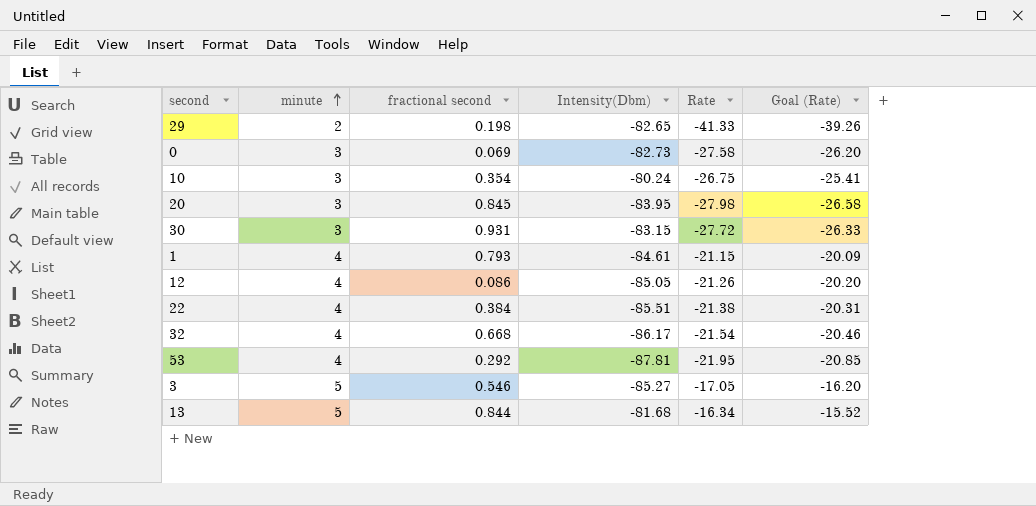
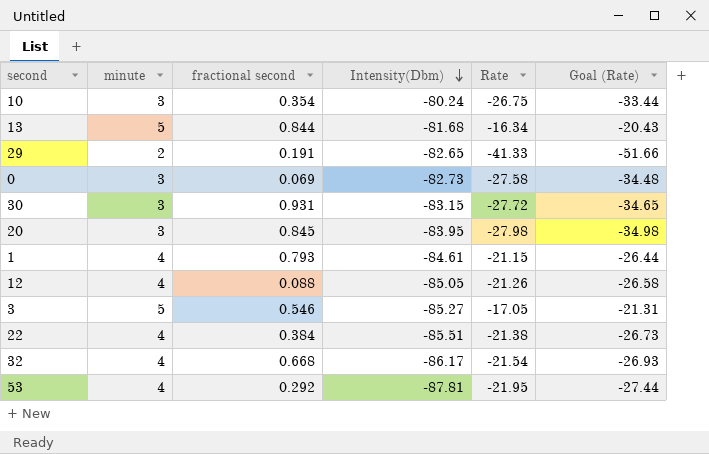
row order: minute ascending -> Intensity(Dbm) descending
column Goal (Rate) | formula: [Rate] * 0.95 -> [Rate] * 1.25
29 | fractional second: 0.198 -> 0.191
12 | fractional second: 0.086 -> 0.088

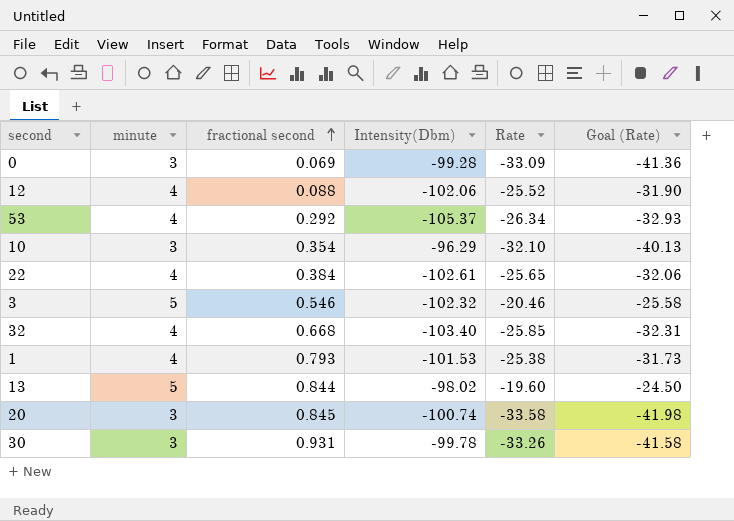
row order: Intensity(Dbm) descending -> fractional second ascending
row 29: 2 | 0.191 | -82.65 | -41.33 | -51.66 -> none
0 | Intensity(Dbm): -82.73 -> -99.28
0 | Rate: -27.58 -> -33.09
0 | Goal (Rate): -34.48 -> -41.36
12 | Intensity(Dbm): -85.05 -> -102.06
12 | Rate: -21.26 -> -25.52
12 | Goal (Rate): -26.58 -> -31.90
53 | Intensity(Dbm): -87.81 -> -105.37
53 | Rate: -21.95 -> -26.34
53 | Goal (Rate): -27.44 -> -32.93
10 | Intensity(Dbm): -80.24 -> -96.29
10 | Rate: -26.75 -> -32.10
10 | Goal (Rate): -33.44 -> -40.13
22 | Intensity(Dbm): -85.51 -> -102.61
22 | Rate: -21.38 -> -25.65
22 | Goal (Rate): -26.73 -> -32.06
3 | Intensity(Dbm): -85.27 -> -102.32
3 | Rate: -17.05 -> -20.46
3 | Goal (Rate): -21.31 -> -25.58
32 | Intensity(Dbm): -86.17 -> -103.40
32 | Rate: -21.54 -> -25.85
32 | Goal (Rate): -26.93 -> -32.31
1 | Intensity(Dbm): -84.61 -> -101.53
1 | Rate: -21.15 -> -25.38
1 | Goal (Rate): -26.44 -> -31.73
13 | Intensity(Dbm): -81.68 -> -98.02
13 | Rate: -16.34 -> -19.60
13 | Goal (Rate): -20.43 -> -24.50
20 | Intensity(Dbm): -83.95 -> -100.74
20 | Rate: -27.98 -> -33.58
20 | Goal (Rate): -34.98 -> -41.98
30 | Intensity(Dbm): -83.15 -> -99.78
30 | Rate: -27.72 -> -33.26
30 | Goal (Rate): -34.65 -> -41.58

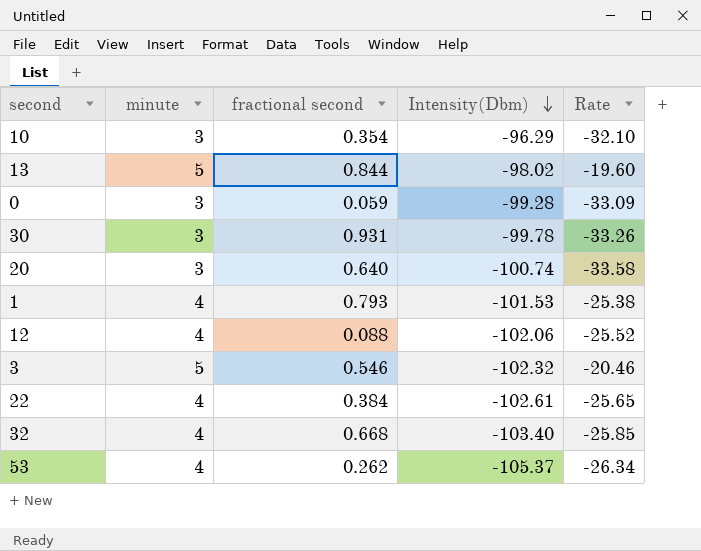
row order: fractional second ascending -> Intensity(Dbm) descending
column Goal (Rate) | formula: [Rate] * 1.25 -> none
0 | fractional second: 0.069 -> 0.059
20 | fractional second: 0.845 -> 0.640
53 | fractional second: 0.292 -> 0.262

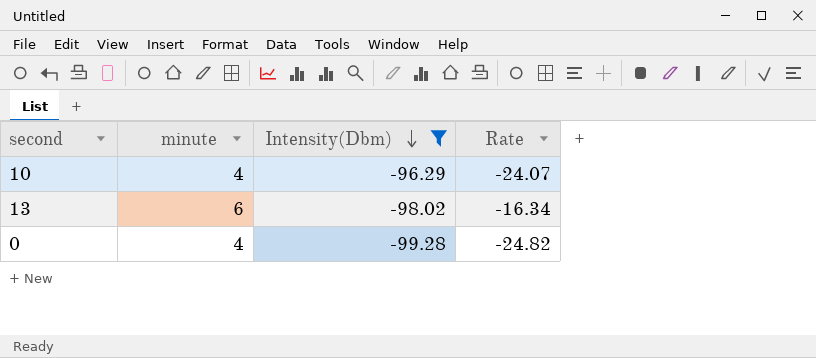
filter: none -> Intensity(Dbm) >= -99.28
column fractional second | position: 3 -> none
10 | minute: 3 -> 4
10 | Rate: -32.10 -> -24.07
13 | minute: 5 -> 6
13 | Rate: -19.60 -> -16.34
0 | minute: 3 -> 4
0 | Rate: -33.09 -> -24.82

